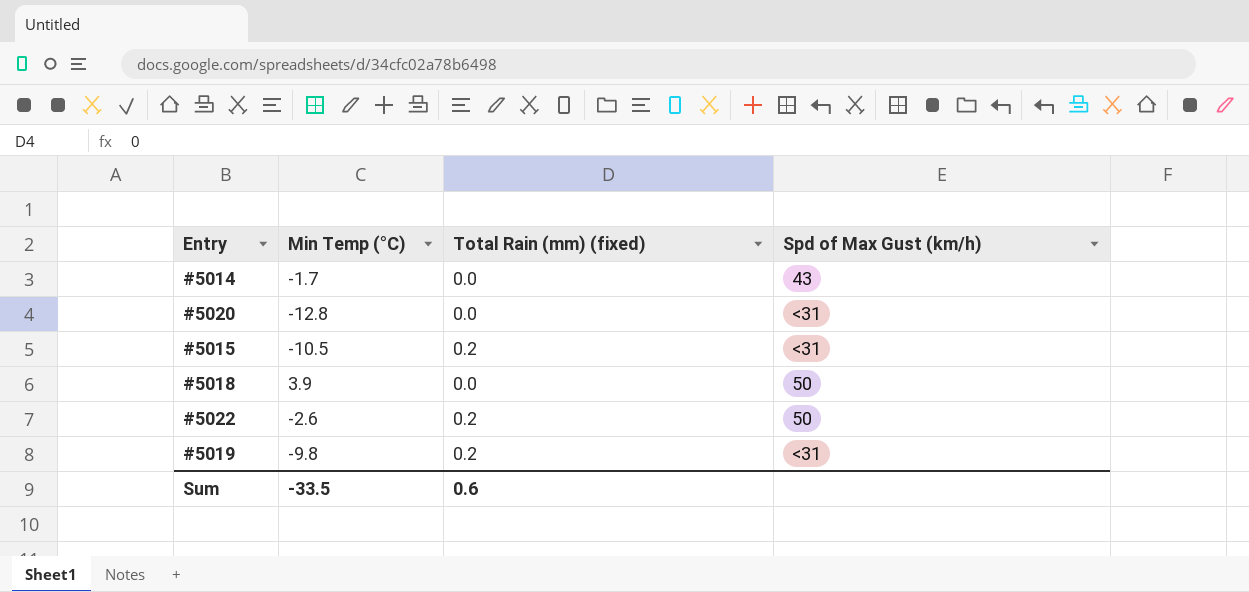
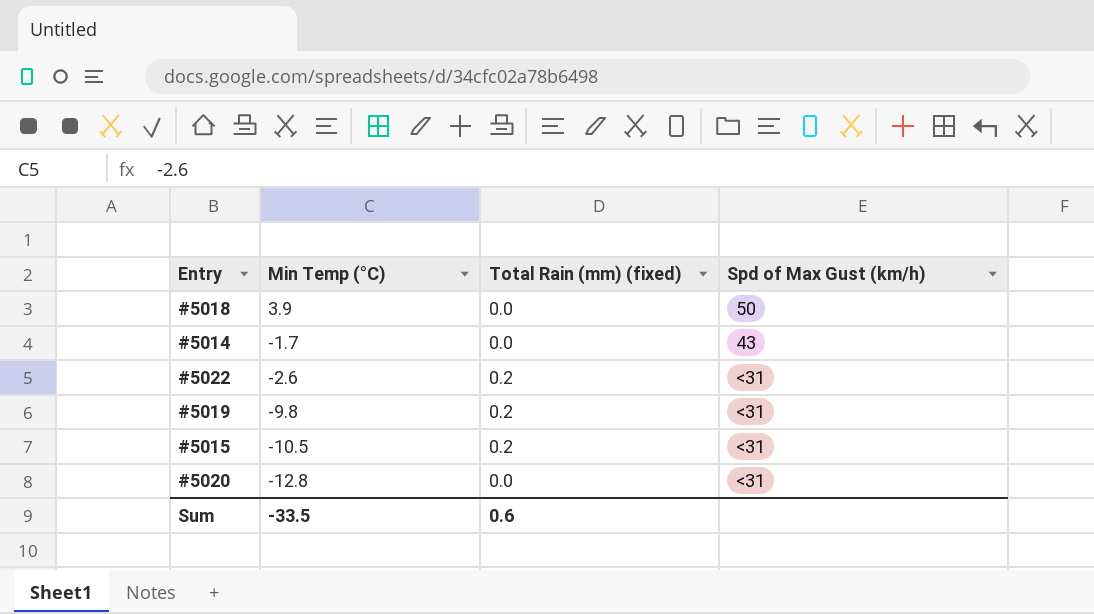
row order: none -> Min Temp (°C) descending
#5022 | Spd of Max Gust (km/h): 50 -> <31

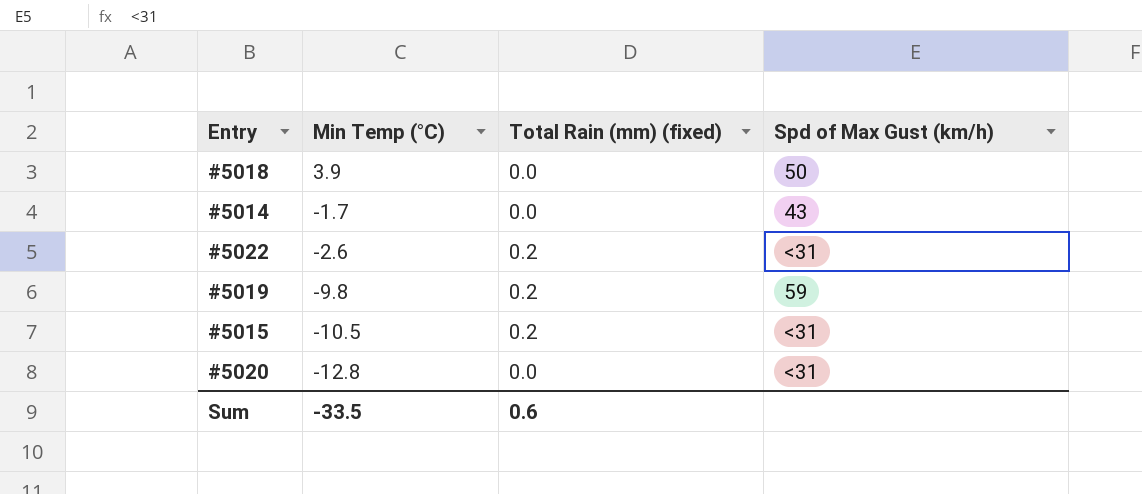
#5019 | Spd of Max Gust (km/h): <31 -> 59

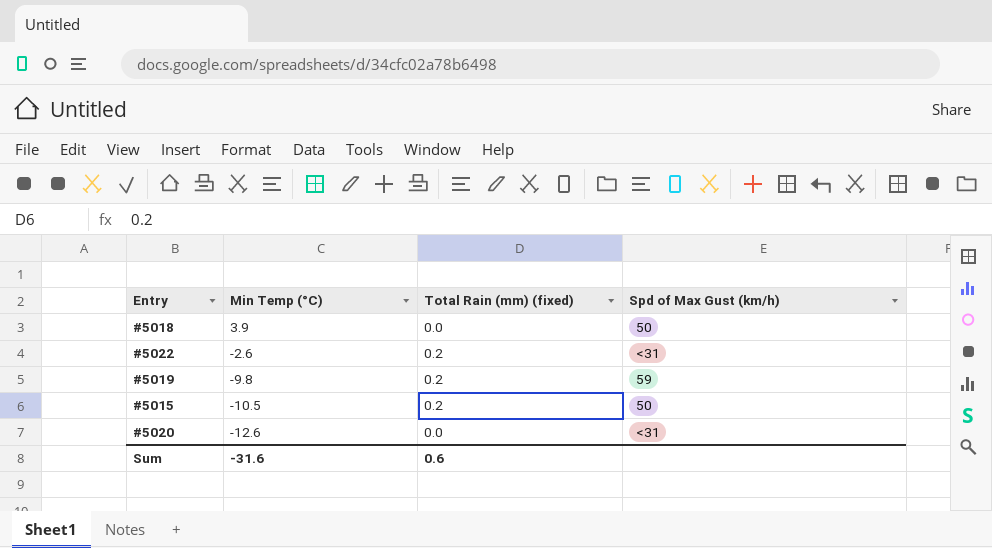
row #5014: -1.7 | 0.0 | 43 -> none
#5015 | Spd of Max Gust (km/h): <31 -> 50
#5020 | Min Temp (°C): -12.8 -> -12.6
Sum | Min Temp (°C): -33.5 -> -31.6

